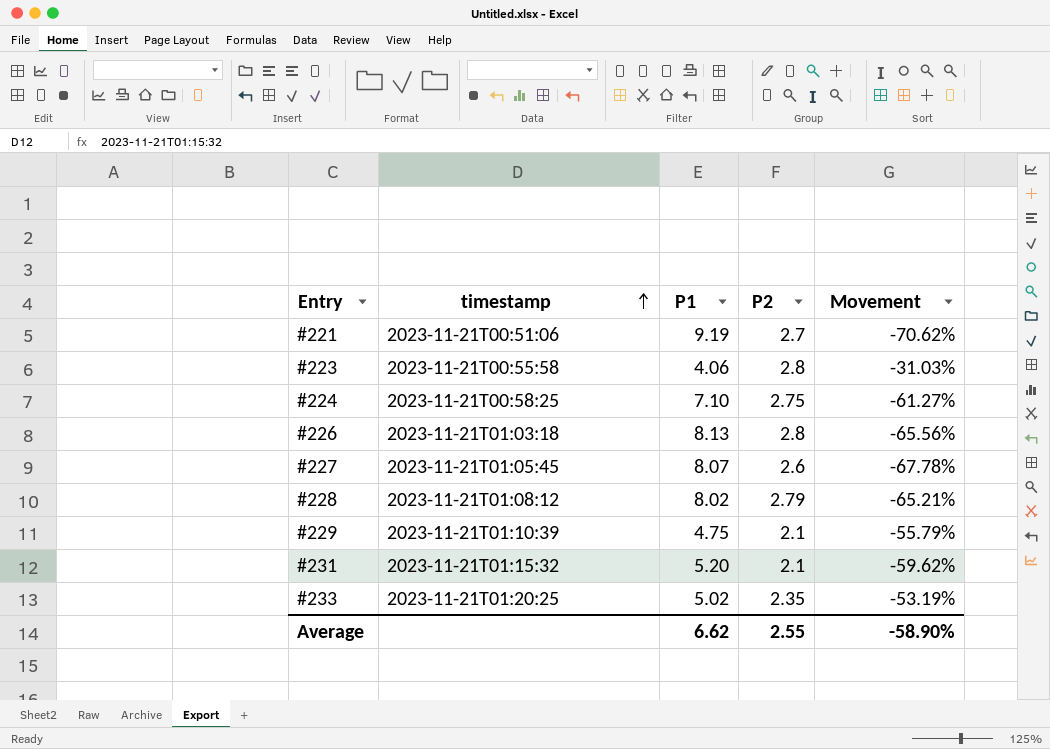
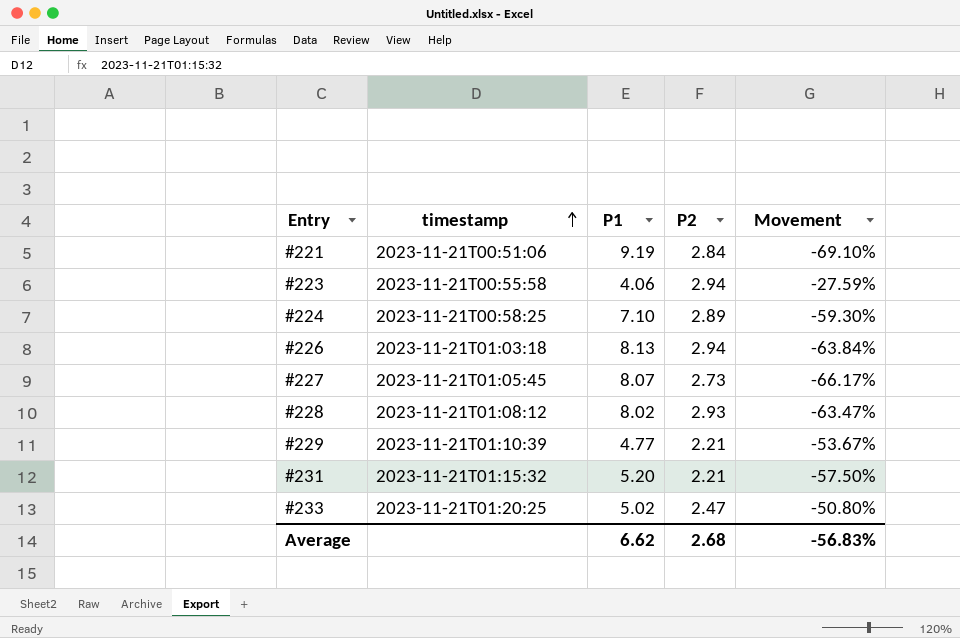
#221 | P2: 2.7 -> 2.84
#221 | Movement: -70.62% -> -69.10%
#223 | P2: 2.8 -> 2.94
#223 | Movement: -31.03% -> -27.59%
#224 | P2: 2.75 -> 2.89
#224 | Movement: -61.27% -> -59.30%
#226 | P2: 2.8 -> 2.94
#226 | Movement: -65.56% -> -63.84%
#227 | P2: 2.6 -> 2.73
#227 | Movement: -67.78% -> -66.17%
#228 | P2: 2.79 -> 2.93
#228 | Movement: -65.21% -> -63.47%
#229 | P1: 4.75 -> 4.77
#229 | P2: 2.1 -> 2.21
#229 | Movement: -55.79% -> -53.67%
#231 | P2: 2.1 -> 2.21
#231 | Movement: -59.62% -> -57.50%
#233 | P2: 2.35 -> 2.47
#233 | Movement: -53.19% -> -50.80%
Average | P2: 2.55 -> 2.68
Average | Movement: -58.90% -> -56.83%

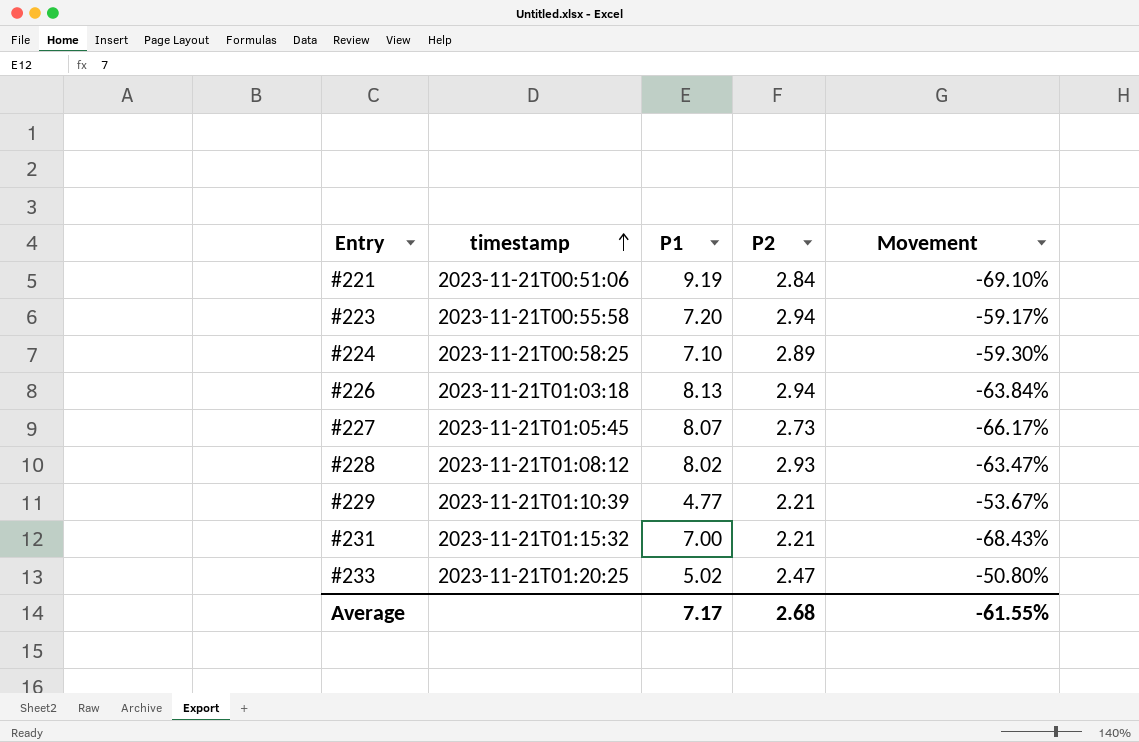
#223 | P1: 4.06 -> 7.20
#223 | Movement: -27.59% -> -59.17%
#231 | P1: 5.20 -> 7.00
#231 | Movement: -57.50% -> -68.43%
Average | P1: 6.62 -> 7.17
Average | Movement: -56.83% -> -61.55%

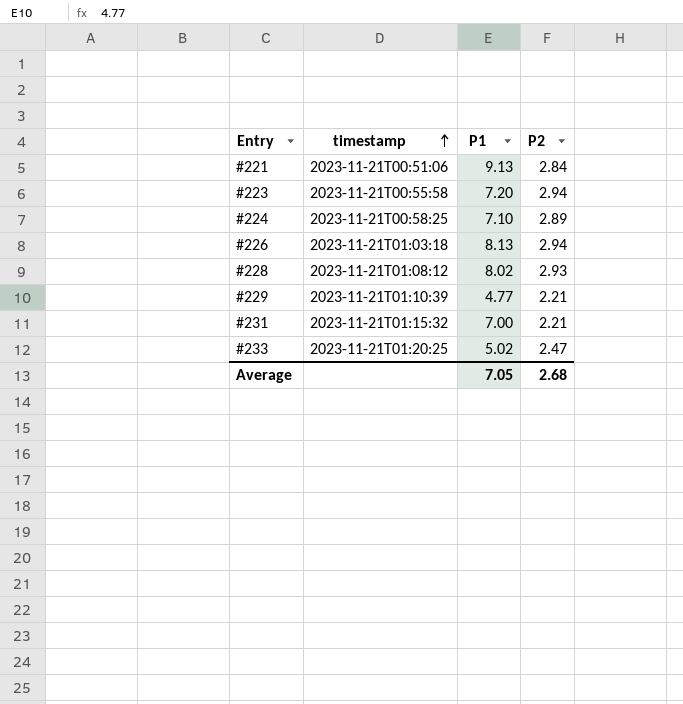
column Movement | formula: ([P2] - [P1]) / [P1] -> none
row #227: 2023-11-21T01:05:45 | 8.07 | 2.73 | -66.17% -> none
#221 | P1: 9.19 -> 9.13
Average | P1: 7.17 -> 7.05

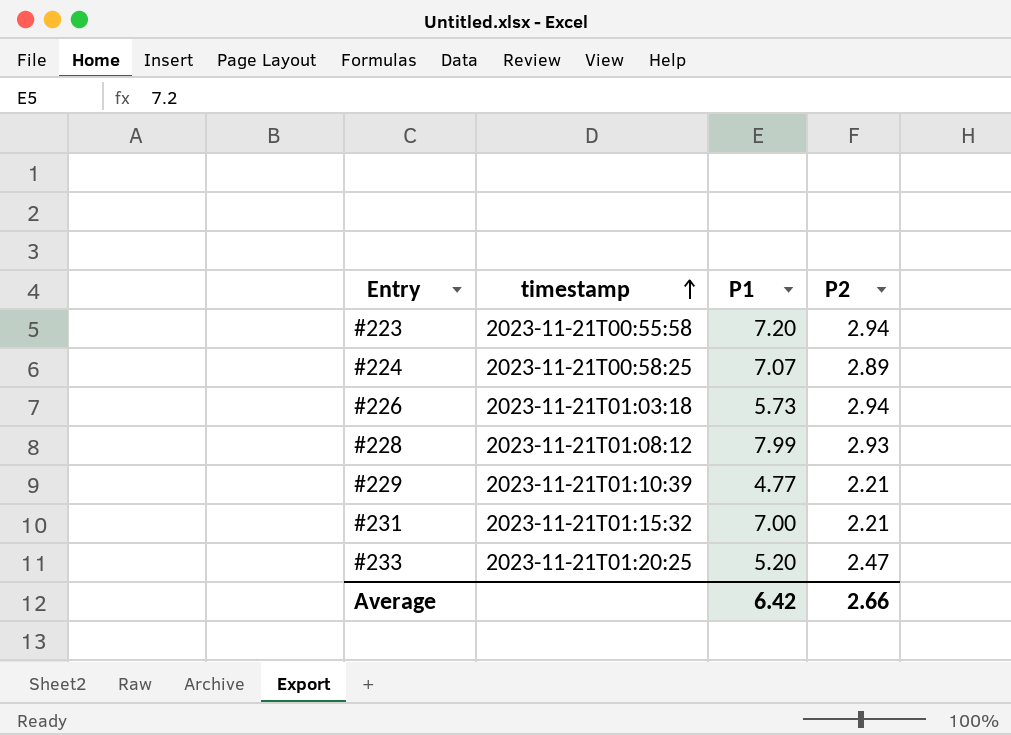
row #221: 2023-11-21T00:51:06 | 9.13 | 2.84 -> none
#224 | P1: 7.10 -> 7.07
#226 | P1: 8.13 -> 5.73
#228 | P1: 8.02 -> 7.99
#233 | P1: 5.02 -> 5.20
Average | P1: 7.05 -> 6.42
Average | P2: 2.68 -> 2.66

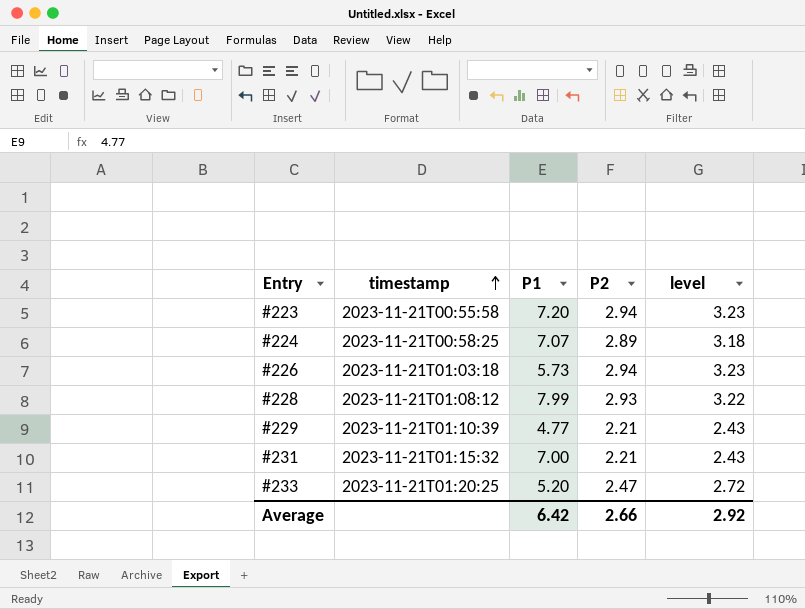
column level | formula: none -> [P2] * 1.1

